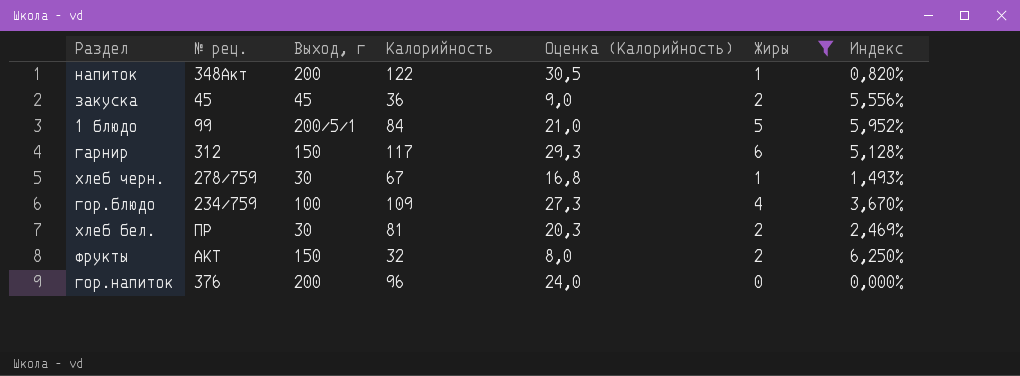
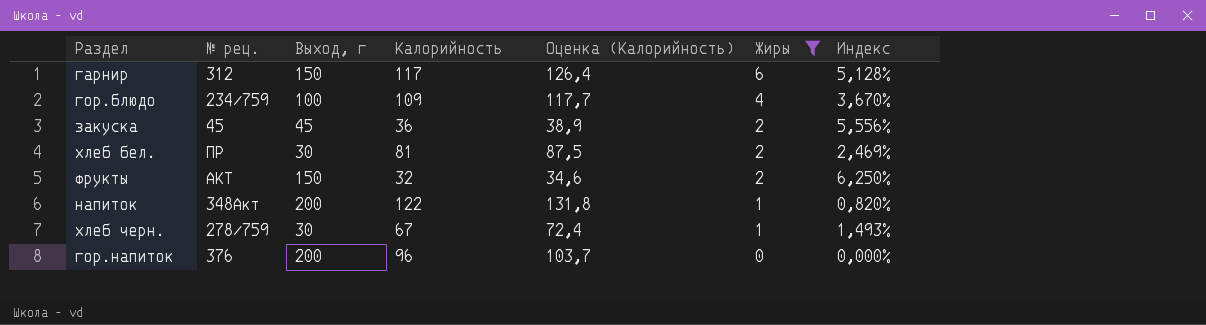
row order: none -> Жиры descending
column Оценка (Калорийность) | formula: [Калорийность] * 0,25 -> [Калорийность] * 1,08
row 1 блюдо: 99 | 200/5/1 | 84 | 21,0 | 5 | 5,952% -> none

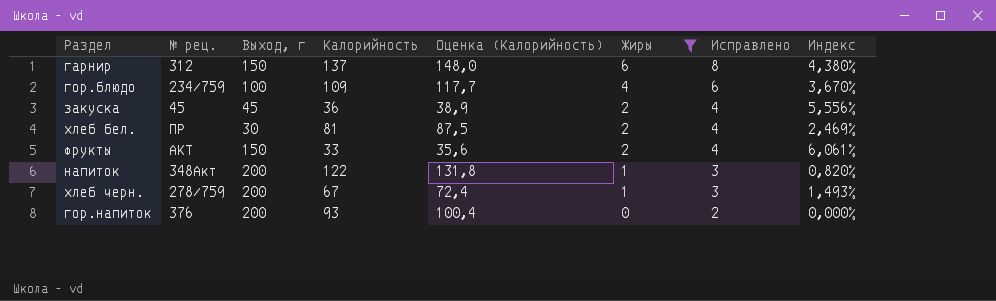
column Исправлено | formula: none -> [Жиры] + 2
гарнир | Калорийность: 117 -> 137
гарнир | Оценка (Калорийность): 126,4 -> 148,0
гарнир | Индекс: 5,128% -> 4,380%
фрукты | Калорийность: 32 -> 33
фрукты | Оценка (Калорийность): 34,6 -> 35,6
фрукты | Индекс: 6,250% -> 6,061%
хлеб черн. | Выход, г: 30 -> 200
гор.напиток | Калорийность: 96 -> 93
гор.напиток | Оценка (Калорийность): 103,7 -> 100,4

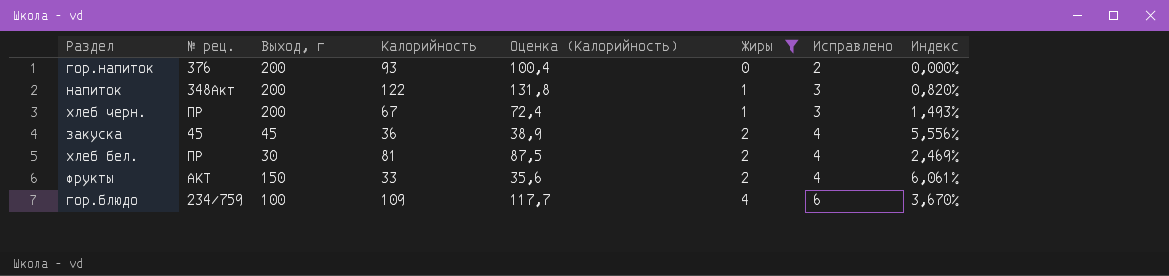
row order: Жиры descending -> Жиры ascending
row гарнир: 312 | 150 | 137 | 148,0 | 6 | 8 | 4,380% -> none
хлеб черн. | № рец.: 278/759 -> ПР

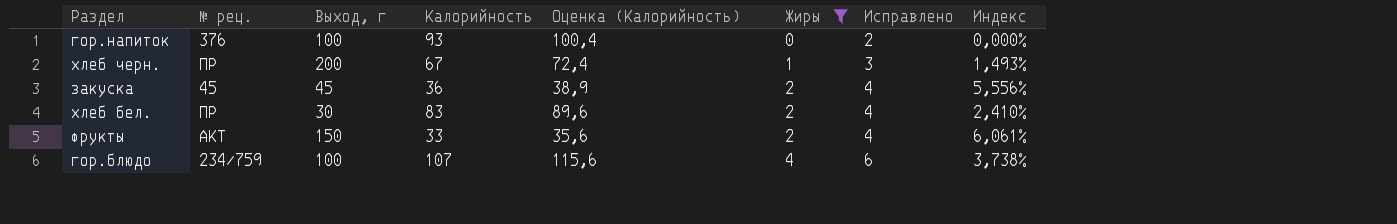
row напиток: 348Акт | 200 | 122 | 131,8 | 1 | 3 | 0,820% -> none
гор.напиток | Выход, г: 200 -> 100
хлеб бел. | Калорийность: 81 -> 83
хлеб бел. | Оценка (Калорийность): 87,5 -> 89,6
хлеб бел. | Индекс: 2,469% -> 2,410%
гор.блюдо | Калорийность: 109 -> 107
гор.блюдо | Оценка (Калорийность): 117,7 -> 115,6
гор.блюдо | Индекс: 3,670% -> 3,738%

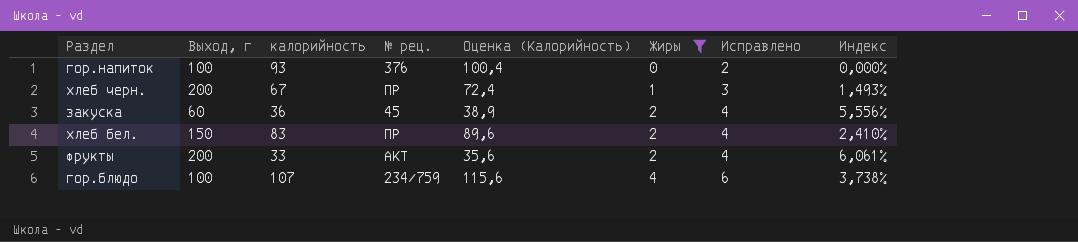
column name: Калорийность -> калорийность
column № рец. | position: 2 -> 4
закуска | Выход, г: 45 -> 60
хлеб бел. | Выход, г: 30 -> 150
фрукты | Выход, г: 150 -> 200

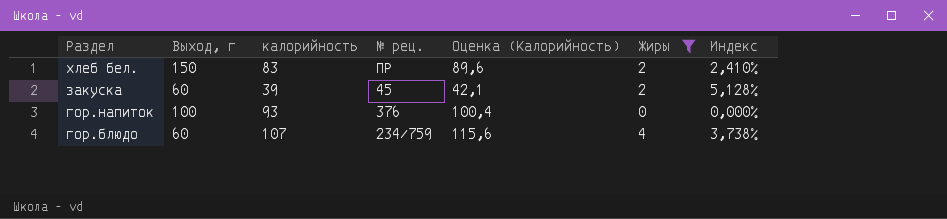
row order: Жиры ascending -> Раздел descending
column Исправлено | formula: [Жиры] + 2 -> none
row хлеб черн.: 200 | 67 | ПР | 72,4 | 1 | 3 | 1,493% -> none
row фрукты: 200 | 33 | АКТ | 35,6 | 2 | 4 | 6,061% -> none
закуска | калорийность: 36 -> 39
закуска | Оценка (Калорийность): 38,9 -> 42,1
закуска | Индекс: 5,556% -> 5,128%
гор.блюдо | Выход, г: 100 -> 60

